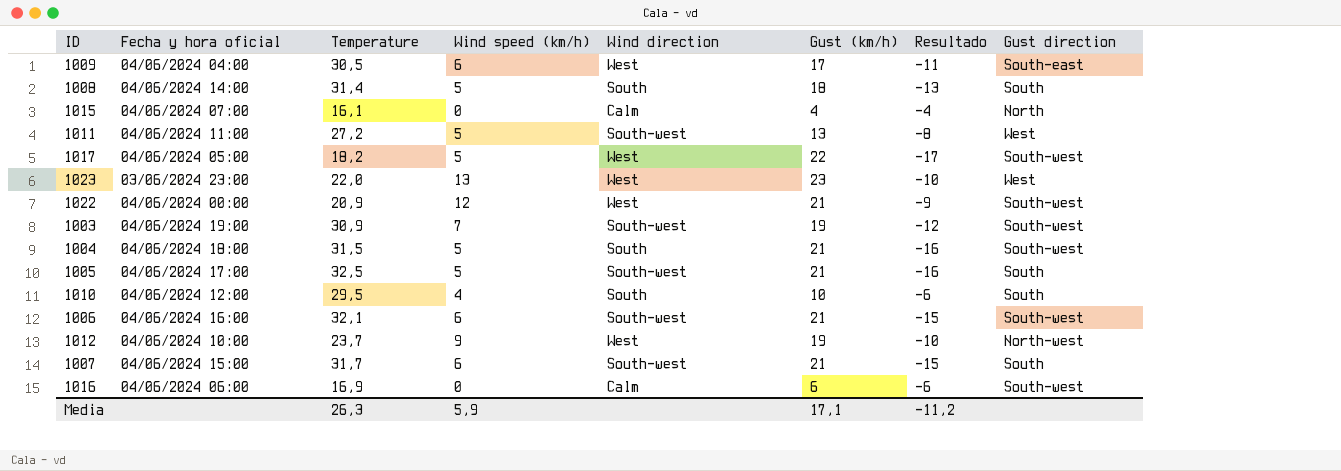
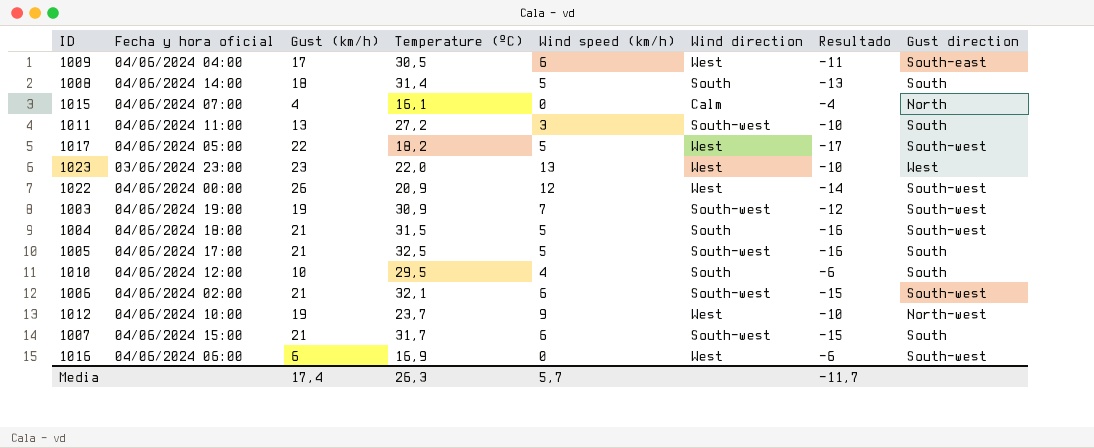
column Gust (km/h) | position: 6 -> 3
column name: Temperature -> Temperature (ºC)
1011 | Wind speed (km/h): 5 -> 3
1011 | Resultado: -8 -> -10
1011 | Gust direction: West -> South
1022 | Gust (km/h): 21 -> 26
1022 | Resultado: -9 -> -14
1006 | Fecha y hora oficial: 04/06/2024 16:00 -> 04/06/2024 02:00
1016 | Wind direction: Calm -> West
Media | Gust (km/h): 17,1 -> 17,4
Media | Wind speed (km/h): 5,9 -> 5,7
Media | Resultado: -11,2 -> -11,7

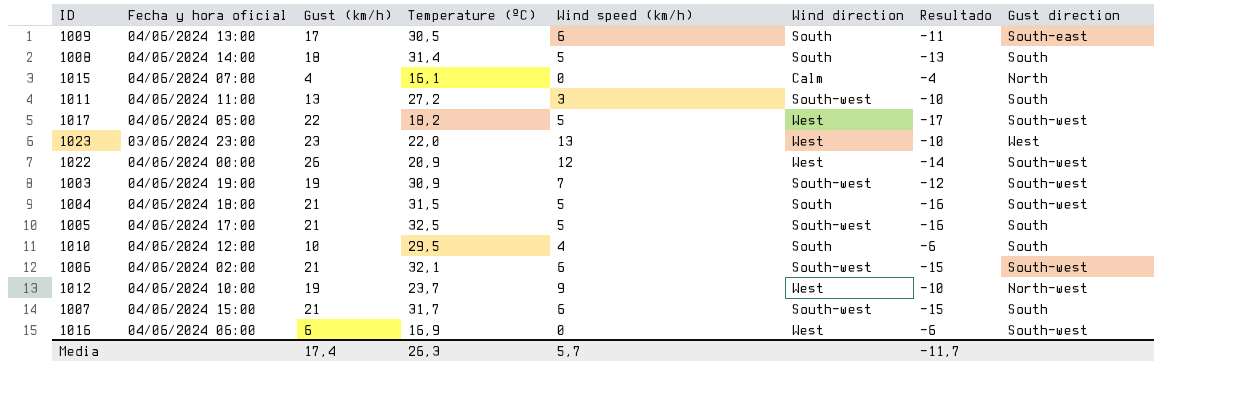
1009 | Fecha y hora oficial: 04/06/2024 04:00 -> 04/06/2024 13:00
1009 | Wind direction: West -> South

